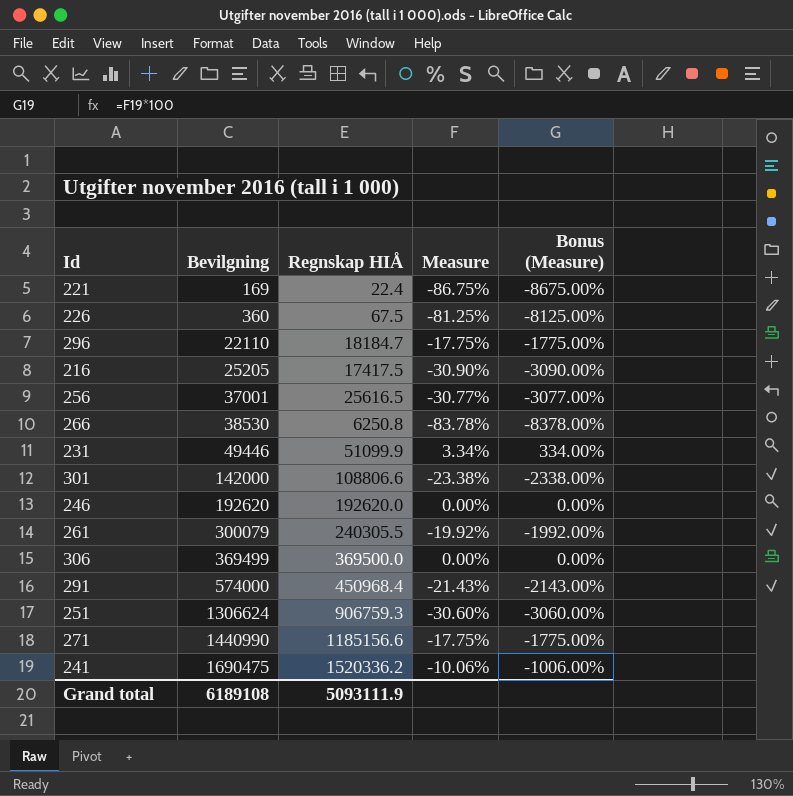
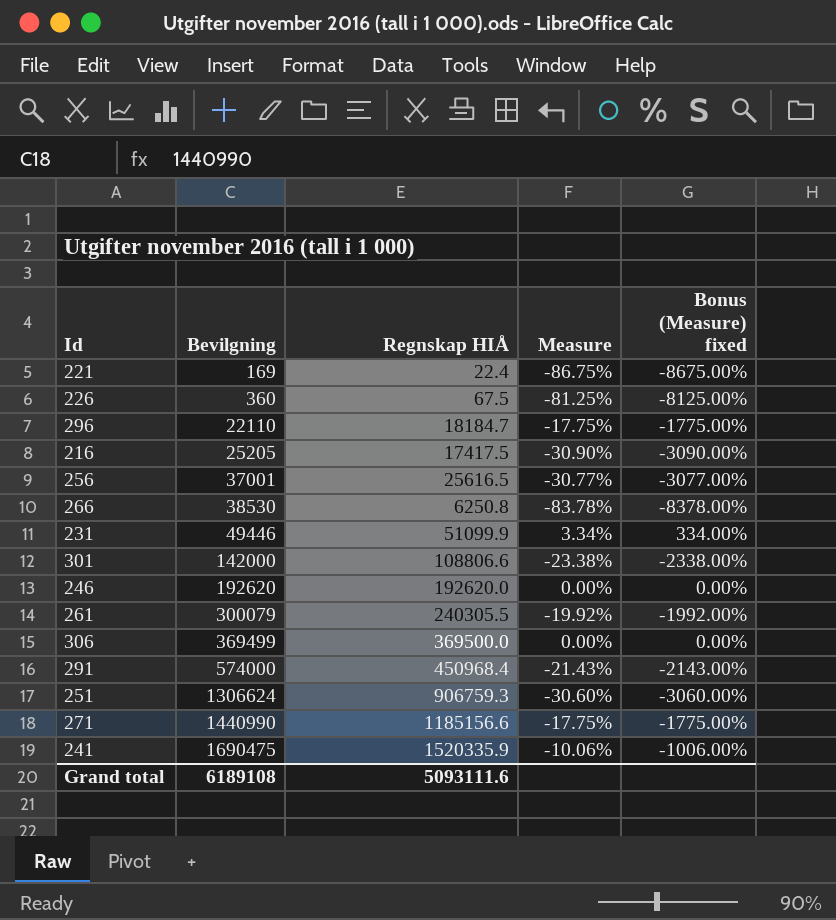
column name: Bonus (Measure) -> Bonus (Measure) fixed
241 | Regnskap HIÅ: 1520336.2 -> 1520335.9
Grand total | Regnskap HIÅ: 5093111.9 -> 5093111.6

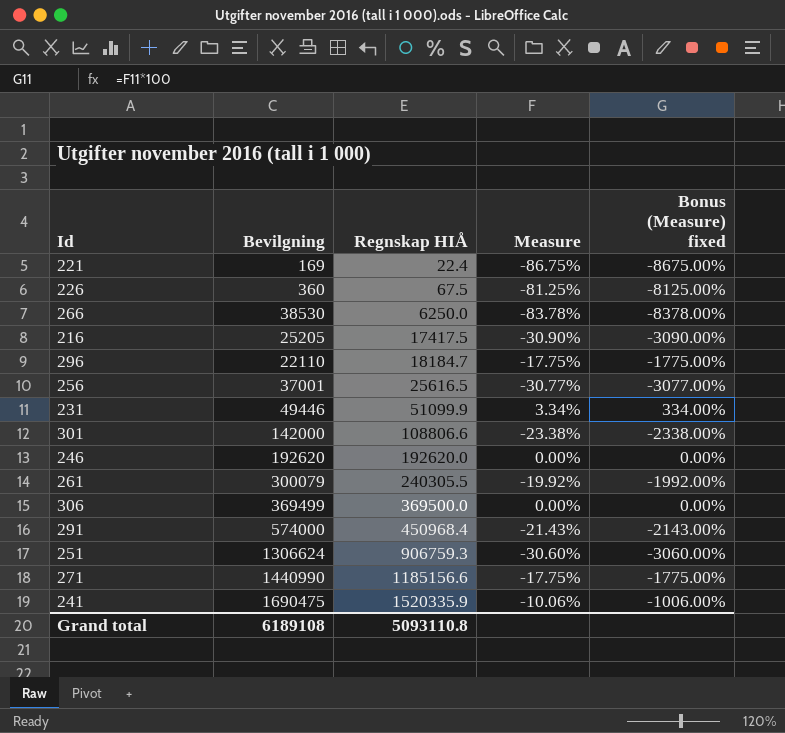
row order: Bevilgning ascending -> Regnskap HIÅ ascending
266 | Regnskap HIÅ: 6250.8 -> 6250.0
Grand total | Regnskap HIÅ: 5093111.6 -> 5093110.8

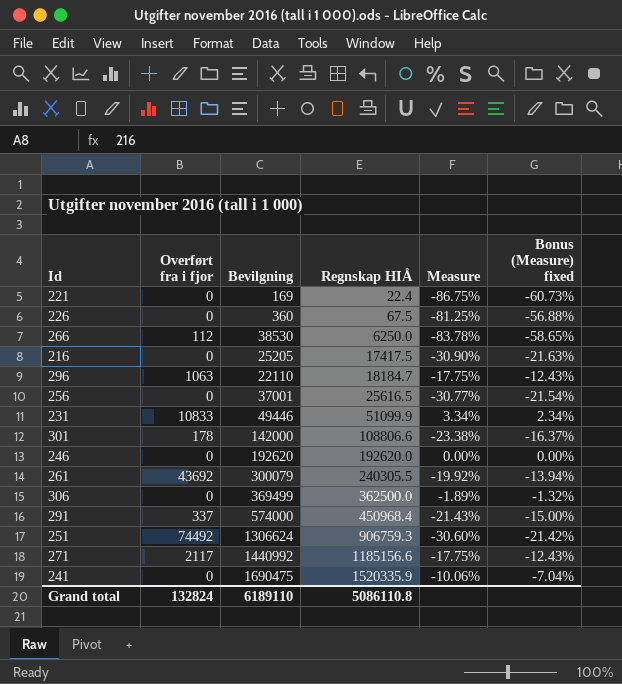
column Overført fra i fjor | position: none -> 2
column Bonus (Measure) fixed | formula: [Measure] * 100 -> [Measure] * 0.7
306 | Regnskap HIÅ: 369500.0 -> 362500.0
306 | Measure: 0.00% -> -1.89%
271 | Bevilgning: 1440990 -> 1440992
Grand total | Bevilgning: 6189108 -> 6189110
Grand total | Regnskap HIÅ: 5093110.8 -> 5086110.8

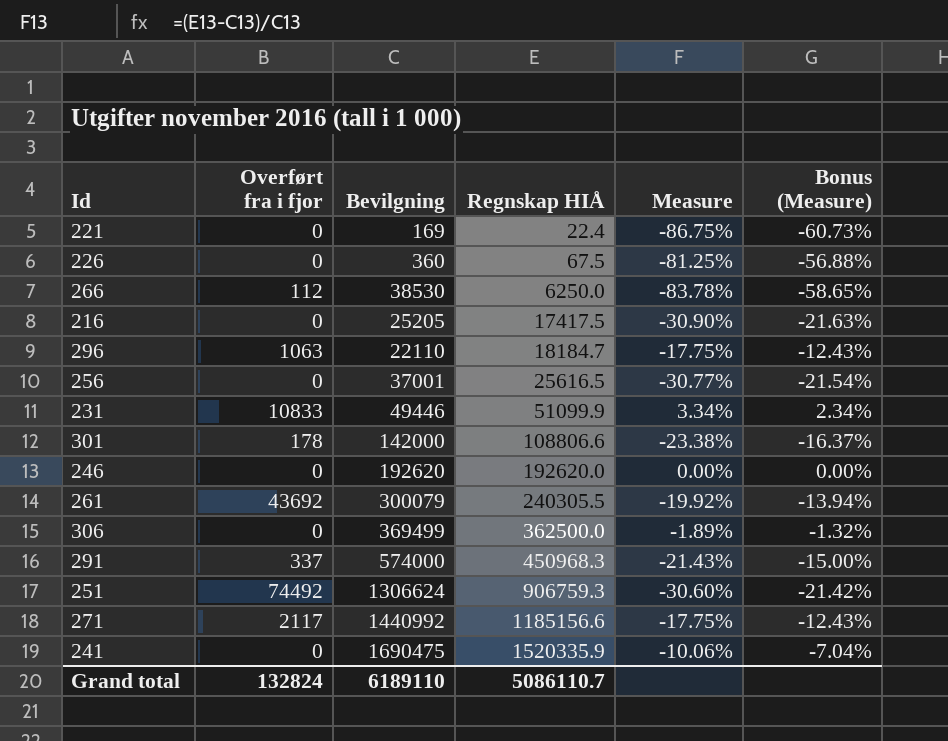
column name: Bonus (Measure) fixed -> Bonus (Measure)
291 | Regnskap HIÅ: 450968.4 -> 450968.3
Grand total | Regnskap HIÅ: 5086110.8 -> 5086110.7

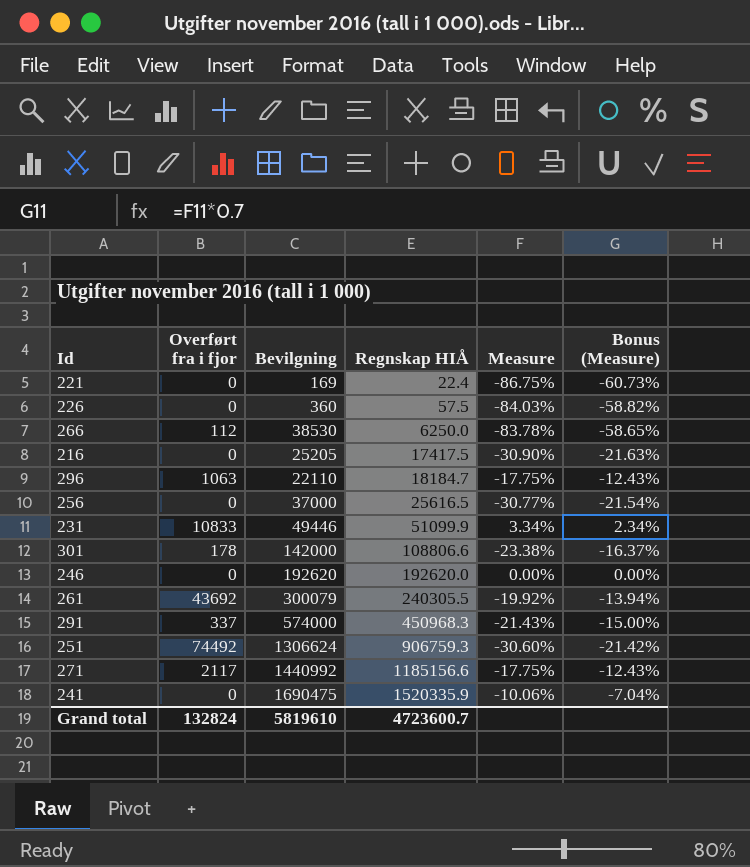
row 306: 0 | 369499 | 362500.0 | -1.89% | -1.32% -> none
226 | Regnskap HIÅ: 67.5 -> 57.5
226 | Measure: -81.25% -> -84.03%
226 | Bonus (Measure): -56.88% -> -58.82%
256 | Bevilgning: 37001 -> 37000
Grand total | Bevilgning: 6189110 -> 5819610
Grand total | Regnskap HIÅ: 5086110.7 -> 4723600.7

